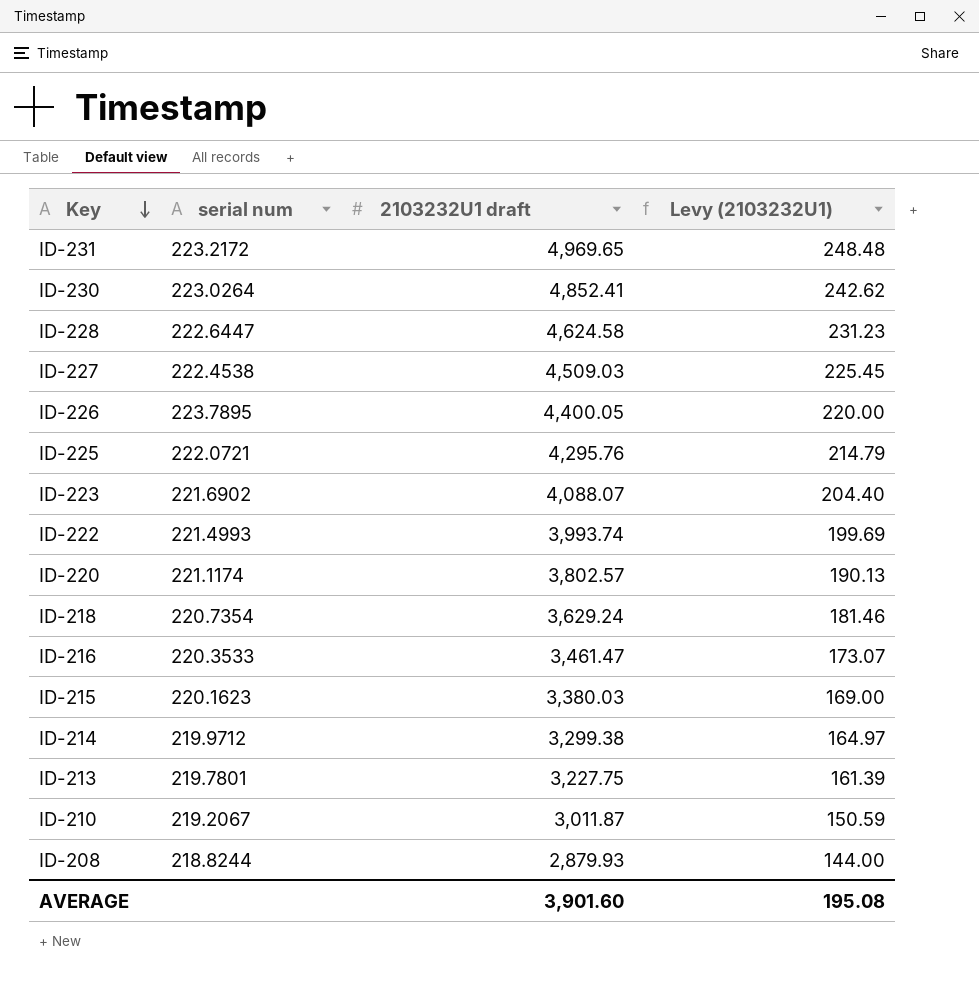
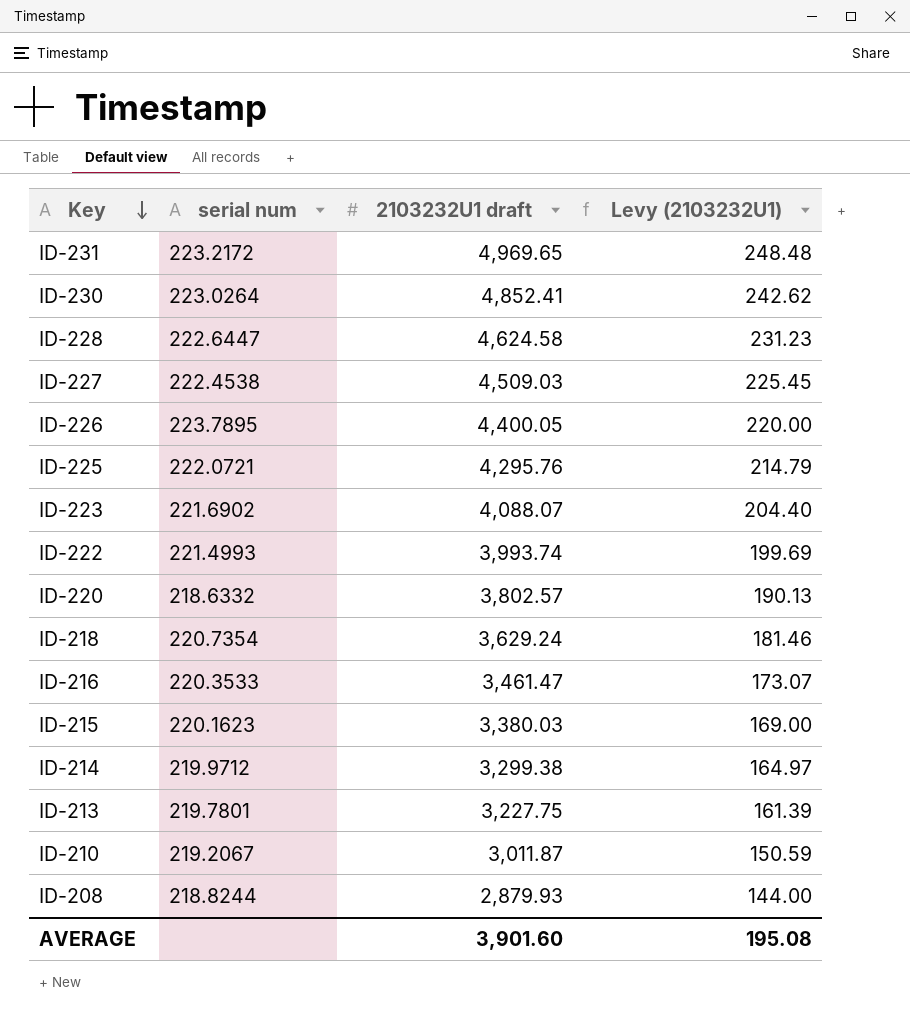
ID-220 | serial num: 221.1174 -> 218.6332

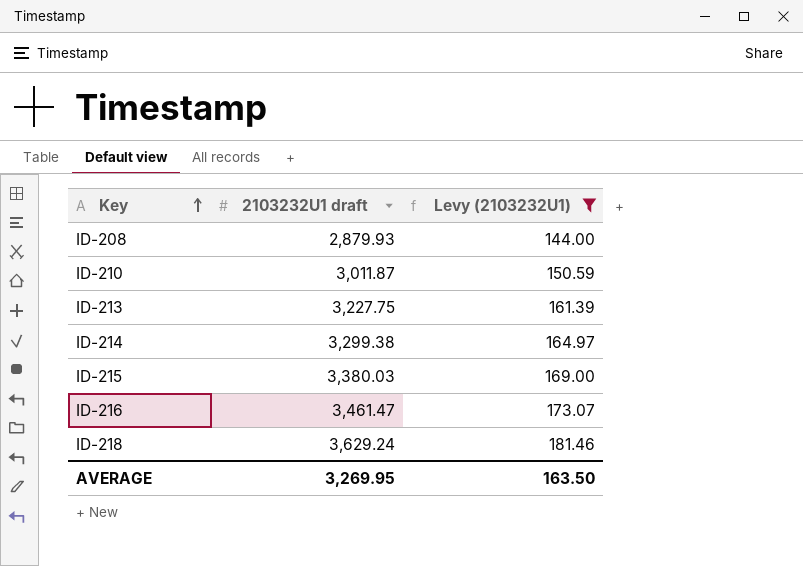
filter: none -> Levy (2103232U1) <= 181.46
row order: Key descending -> Key ascending
column serial num | position: 2 -> none
AVERAGE | 2103232U1 draft: 3,901.60 -> 3,269.95
AVERAGE | Levy (2103232U1): 195.08 -> 163.50

